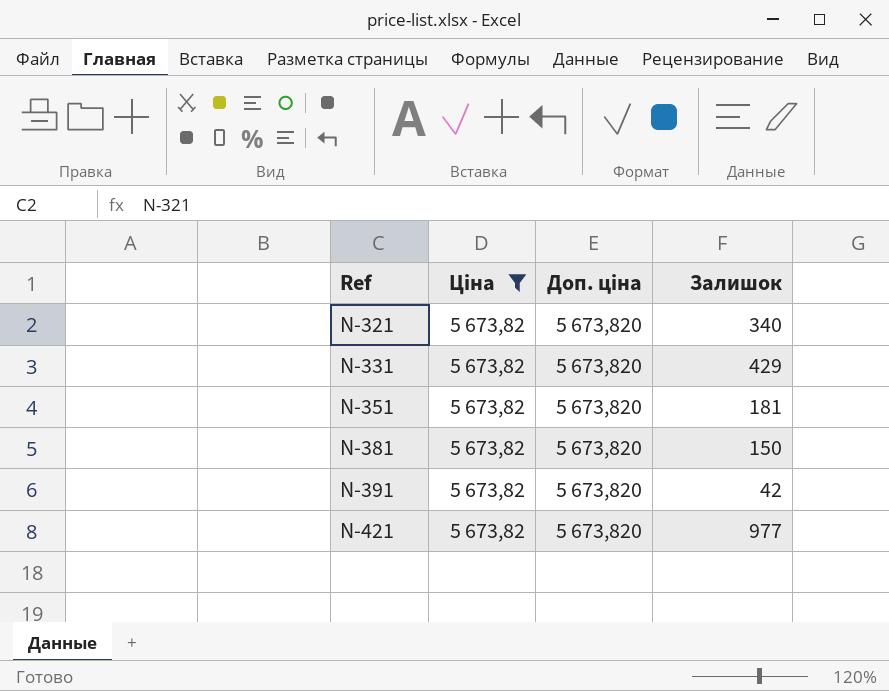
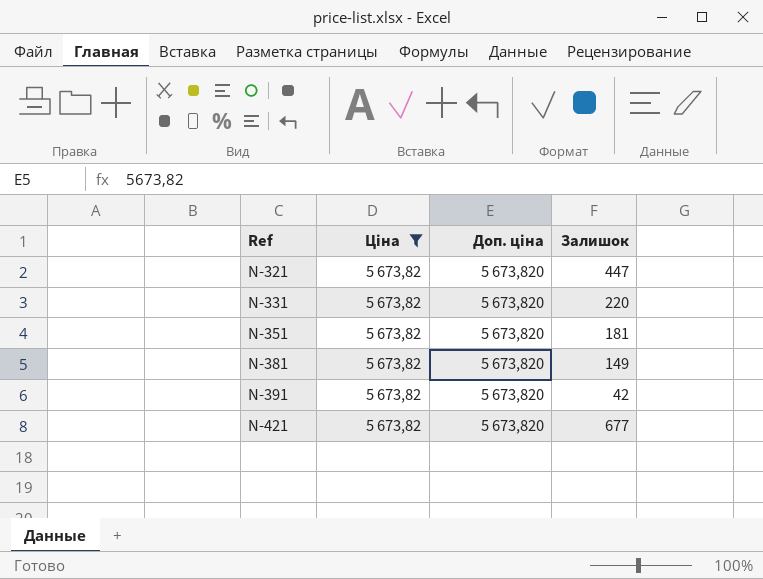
N-321 | Залишок: 340 -> 447
N-331 | Залишок: 429 -> 220
N-381 | Залишок: 150 -> 149
N-421 | Залишок: 977 -> 677

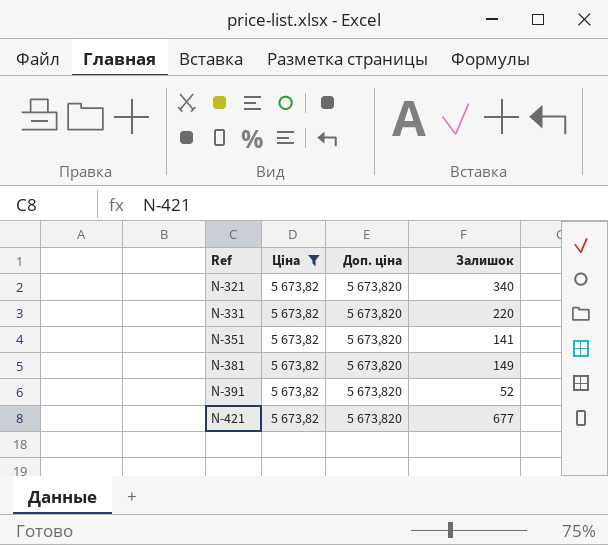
N-321 | Залишок: 447 -> 340
N-351 | Залишок: 181 -> 141
N-391 | Залишок: 42 -> 52

